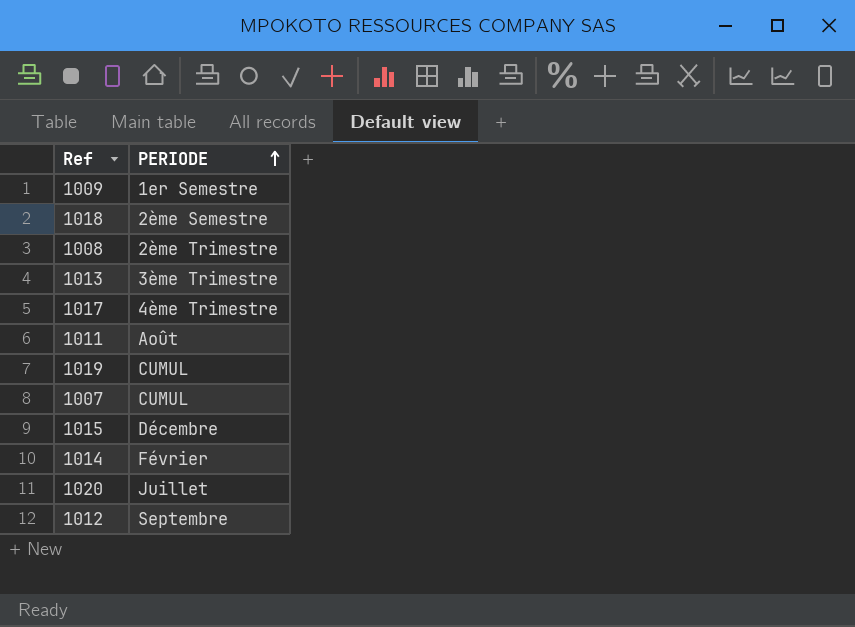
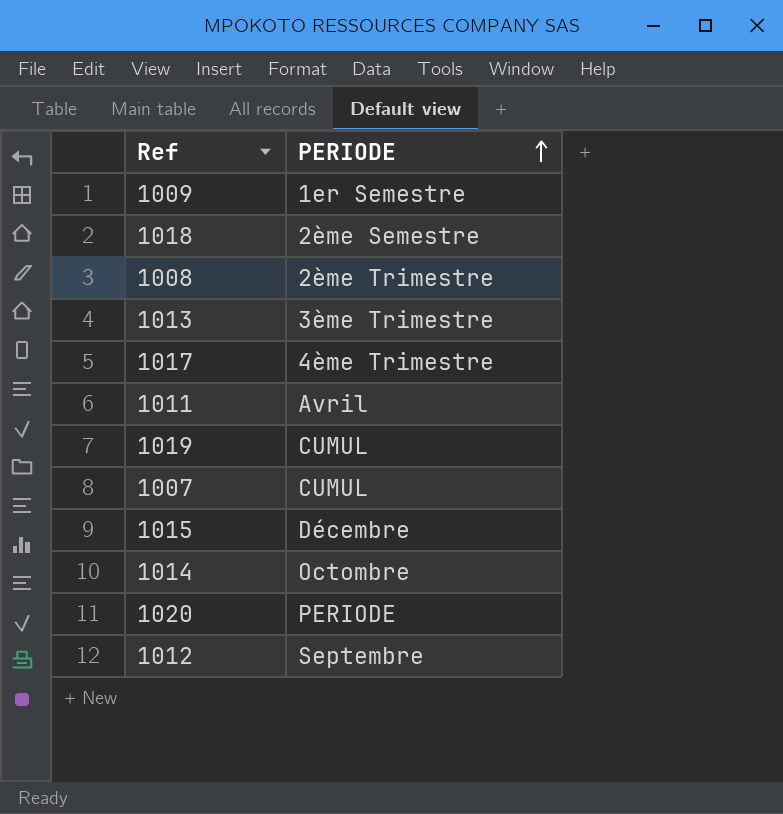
1011 | PERIODE: Août -> Avril
1014 | PERIODE: Février -> Octombre
1020 | PERIODE: Juillet -> PERIODE

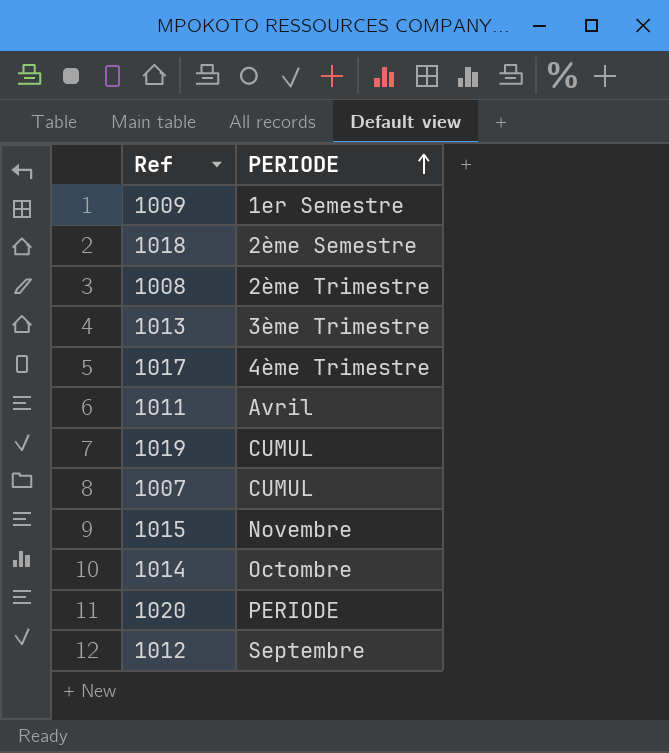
1015 | PERIODE: Décembre -> Novembre

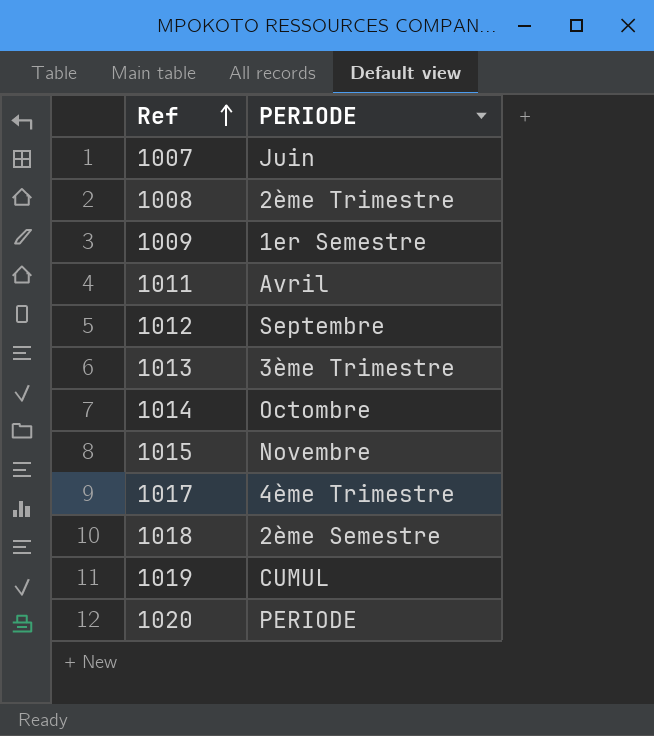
row order: PERIODE ascending -> Ref ascending
1007 | PERIODE: CUMUL -> Juin

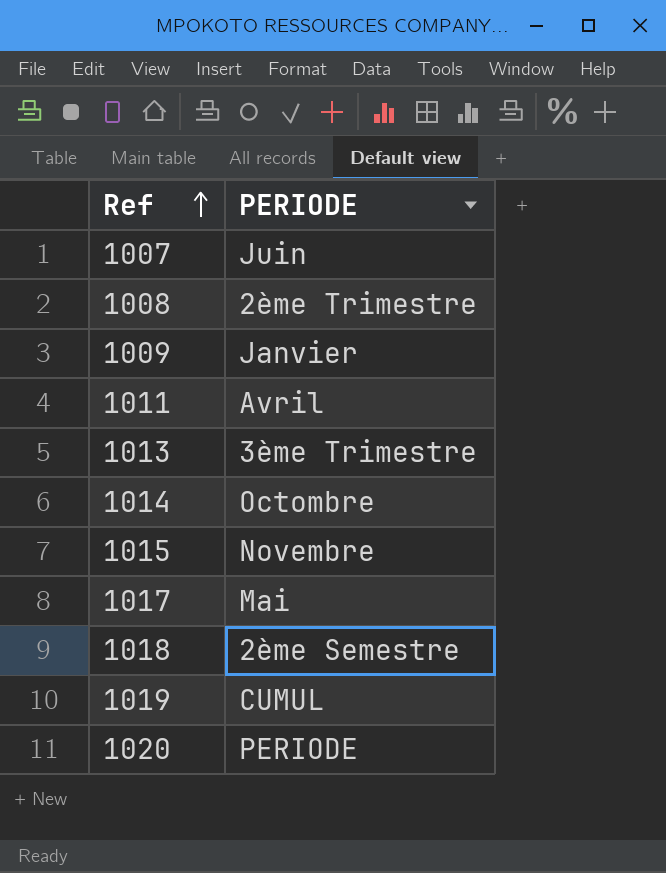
row 1012: Septembre -> none
1009 | PERIODE: 1er Semestre -> Janvier
1017 | PERIODE: 4ème Trimestre -> Mai

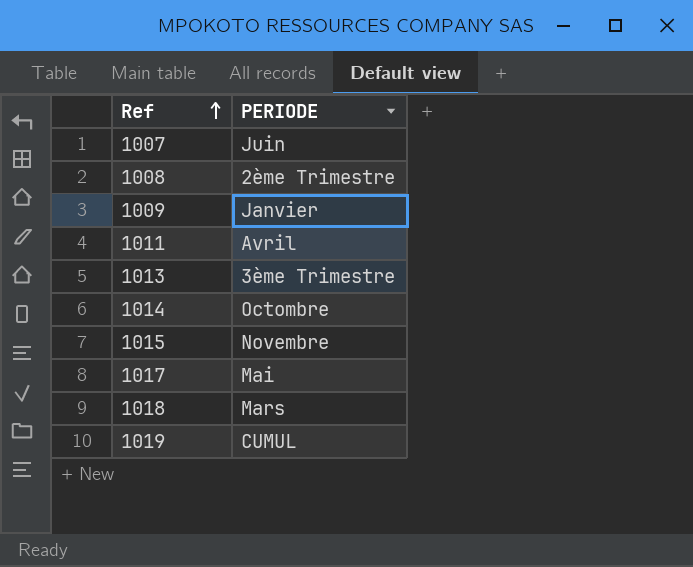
row 1020: PERIODE -> none
1018 | PERIODE: 2ème Semestre -> Mars

